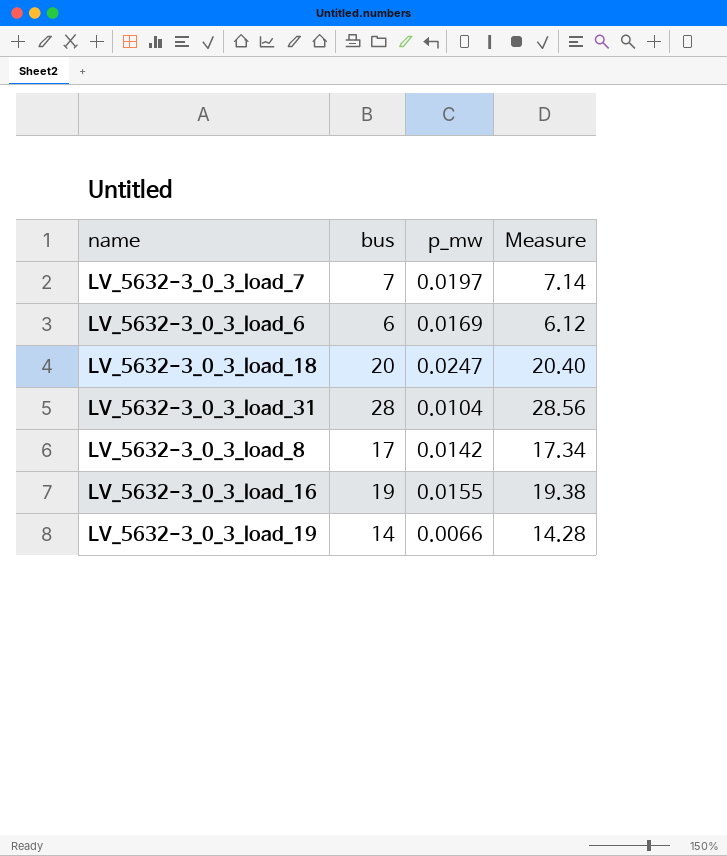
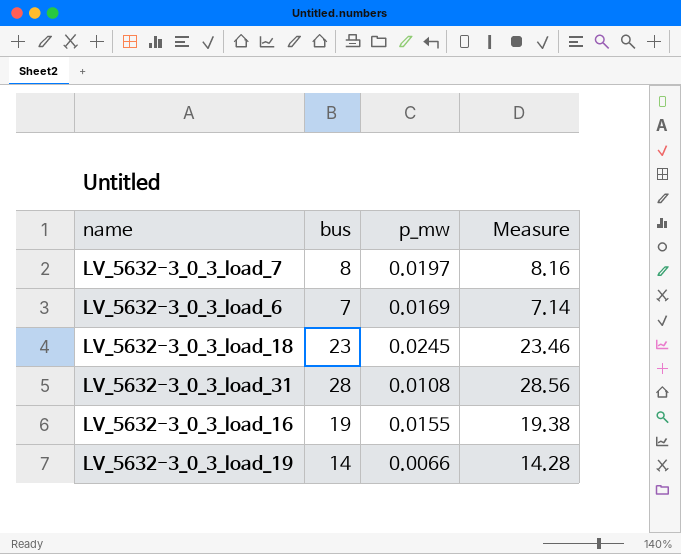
row LV_5632-3_0_3_load_8: 17 | 0.0142 | 17.34 -> none
LV_5632-3_0_3_load_7 | bus: 7 -> 8
LV_5632-3_0_3_load_7 | Measure: 7.14 -> 8.16
LV_5632-3_0_3_load_6 | bus: 6 -> 7
LV_5632-3_0_3_load_6 | Measure: 6.12 -> 7.14
LV_5632-3_0_3_load_18 | bus: 20 -> 23
LV_5632-3_0_3_load_18 | p_mw: 0.0247 -> 0.0245
LV_5632-3_0_3_load_18 | Measure: 20.40 -> 23.46
LV_5632-3_0_3_load_31 | p_mw: 0.0104 -> 0.0108

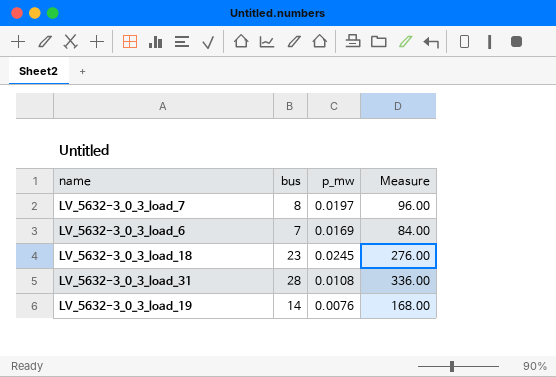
column Measure | formula: [bus] * 1.02 -> [bus] * 12
row LV_5632-3_0_3_load_16: 19 | 0.0155 | 19.38 -> none
LV_5632-3_0_3_load_19 | p_mw: 0.0066 -> 0.0076

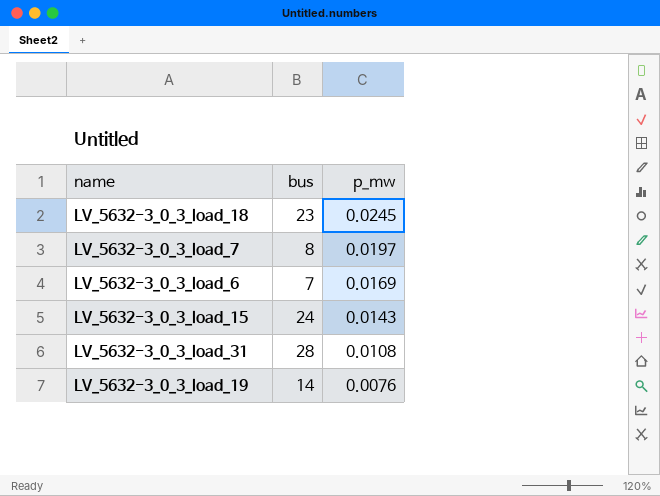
row order: none -> p_mw descending
column Measure | formula: [bus] * 12 -> none
row LV_5632-3_0_3_load_15: none -> 24 | 0.0143

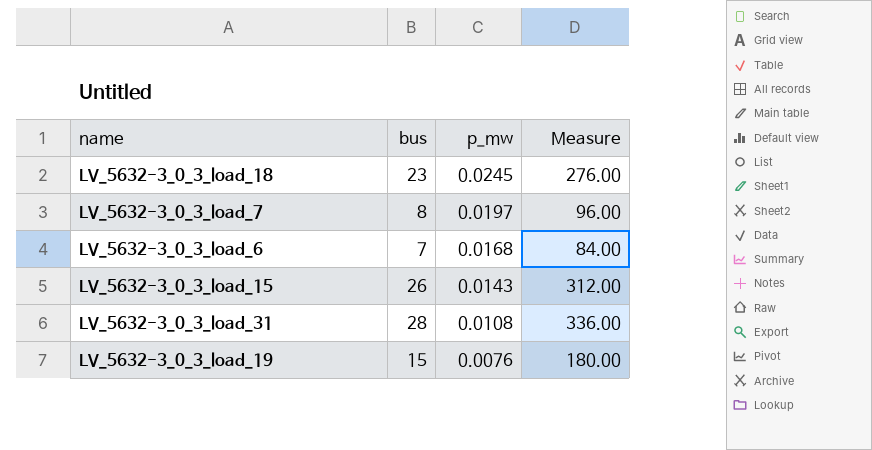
column Measure | formula: none -> [bus] * 12
LV_5632-3_0_3_load_6 | p_mw: 0.0169 -> 0.0168
LV_5632-3_0_3_load_15 | bus: 24 -> 26
LV_5632-3_0_3_load_19 | bus: 14 -> 15

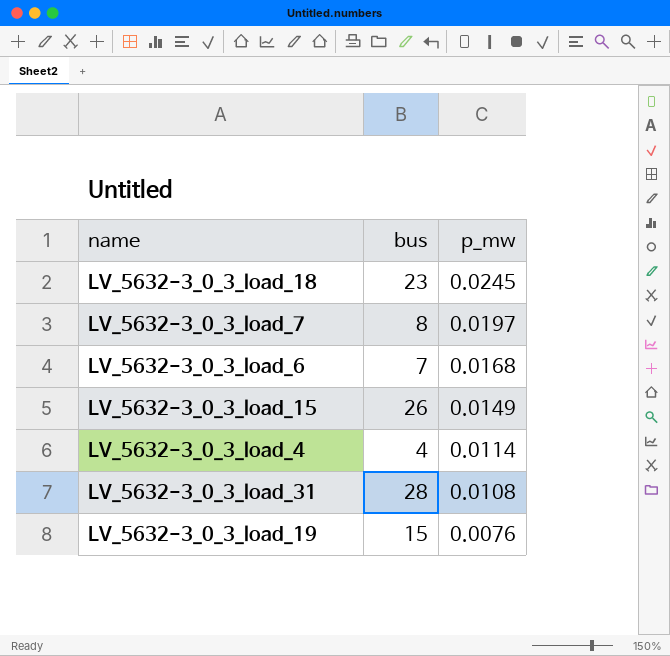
column Measure | formula: [bus] * 12 -> none
LV_5632-3_0_3_load_15 | p_mw: 0.0143 -> 0.0149
row LV_5632-3_0_3_load_4: none -> 4 | 0.0114

